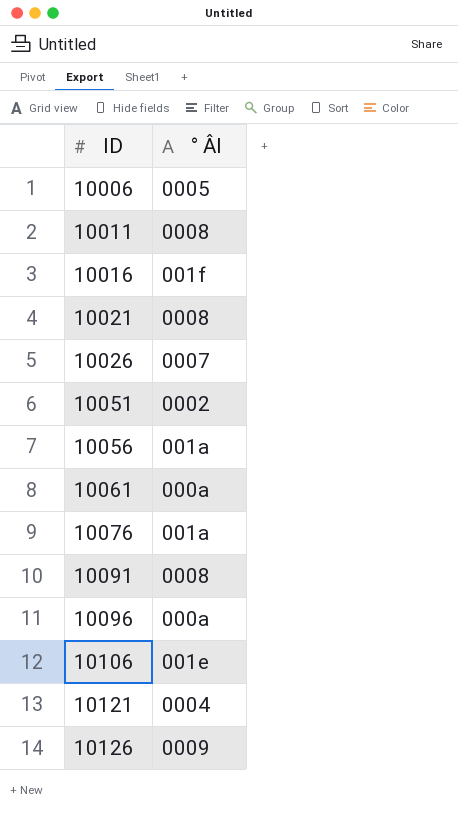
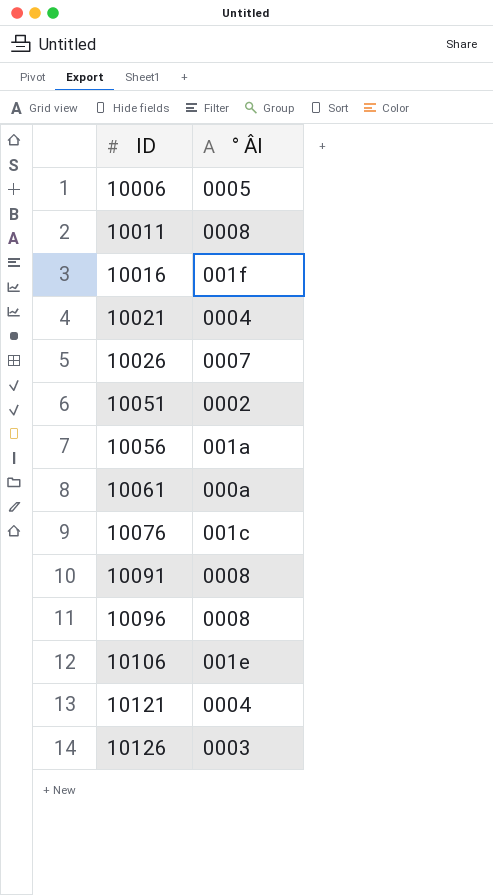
10021 | ° ÂI: 0008 -> 0004
10076 | ° ÂI: 001a -> 001c
10096 | ° ÂI: 000a -> 0008
10126 | ° ÂI: 0009 -> 0003

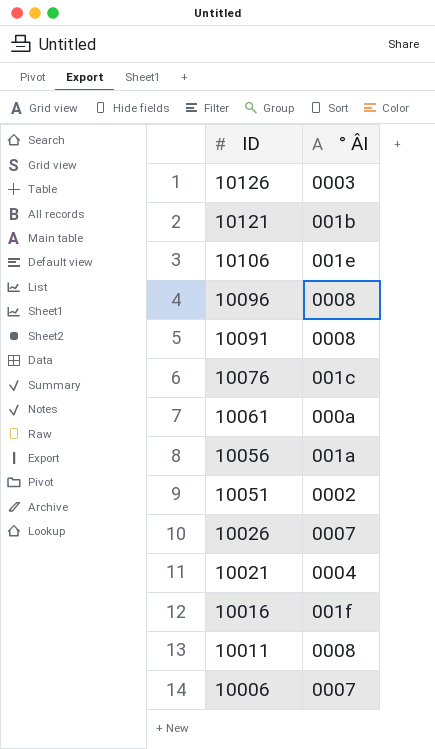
row order: ID ascending -> ID descending
10121 | ° ÂI: 0004 -> 001b
10006 | ° ÂI: 0005 -> 0007

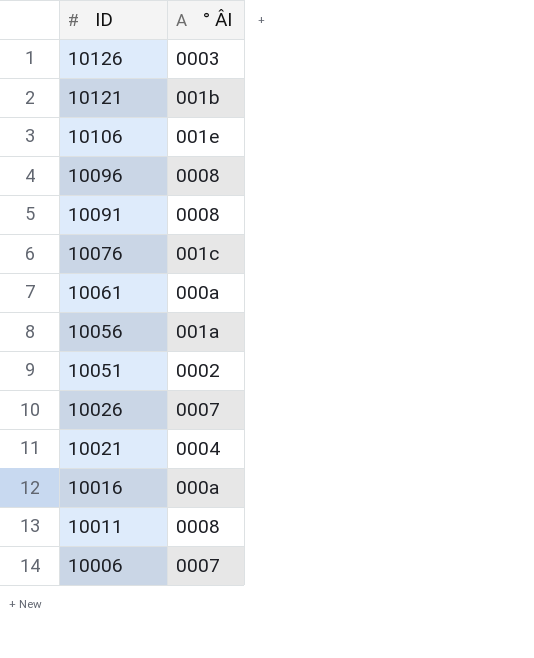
10016 | ° ÂI: 001f -> 000a

